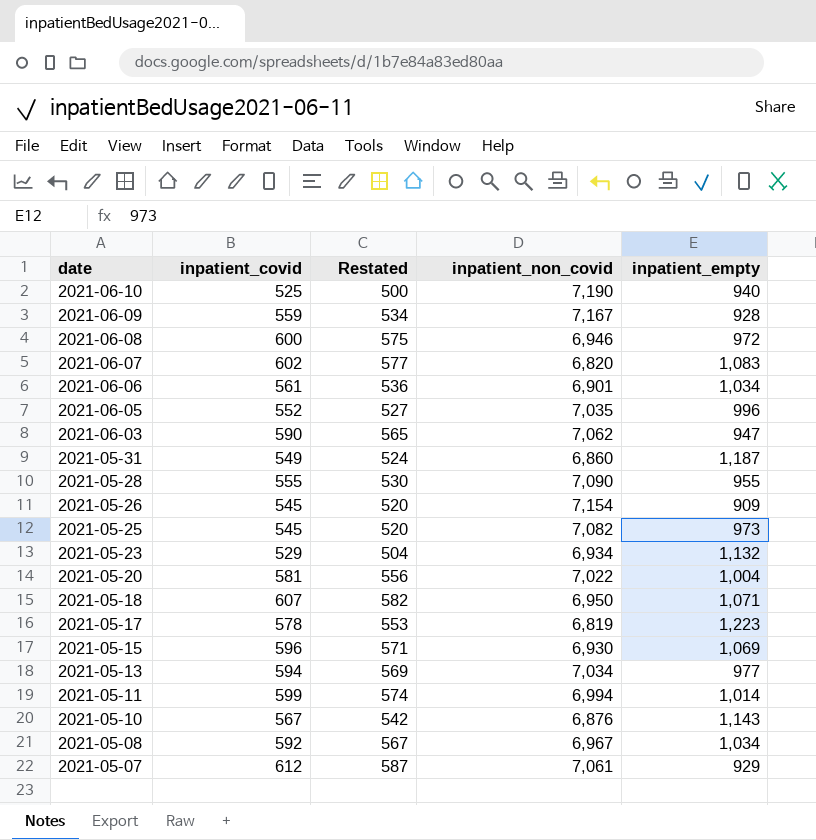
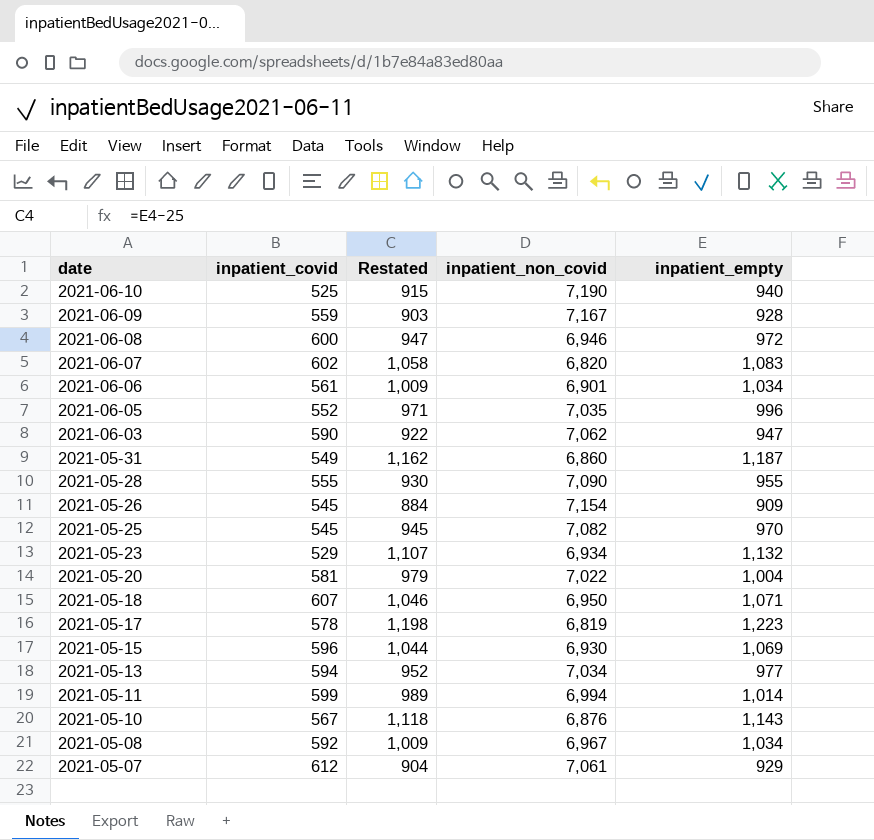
column Restated | formula: [inpatient_covid] - 25 -> [inpatient_empty] - 25
2021-05-25 | inpatient_empty: 973 -> 970

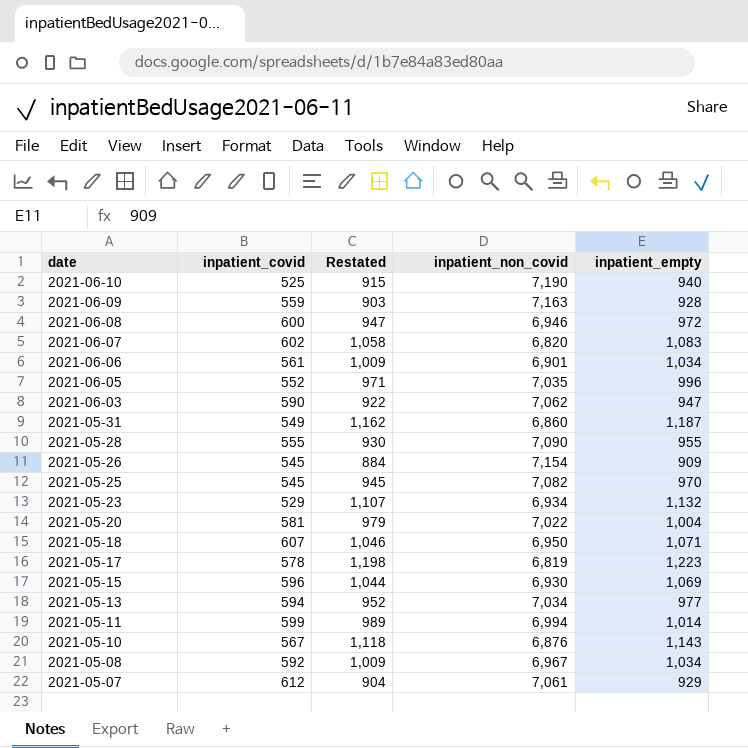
2021-06-09 | inpatient_non_covid: 7,167 -> 7,163

